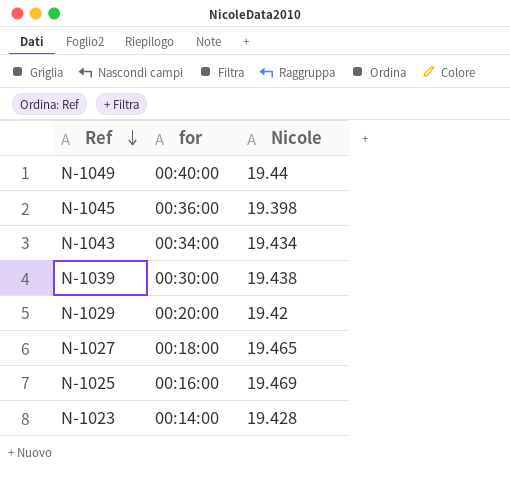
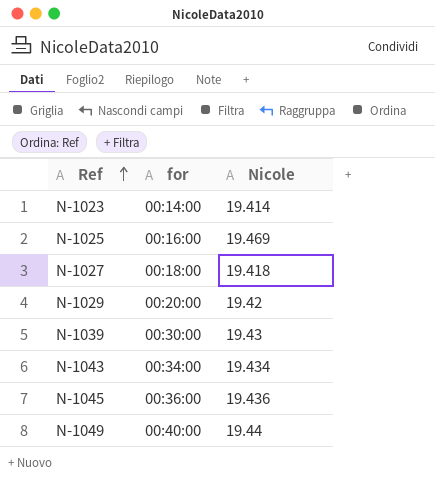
row order: Ref descending -> Ref ascending
N-1023 | Nicole: 19.428 -> 19.414
N-1027 | Nicole: 19.465 -> 19.418
N-1039 | Nicole: 19.438 -> 19.43
N-1045 | Nicole: 19.398 -> 19.436

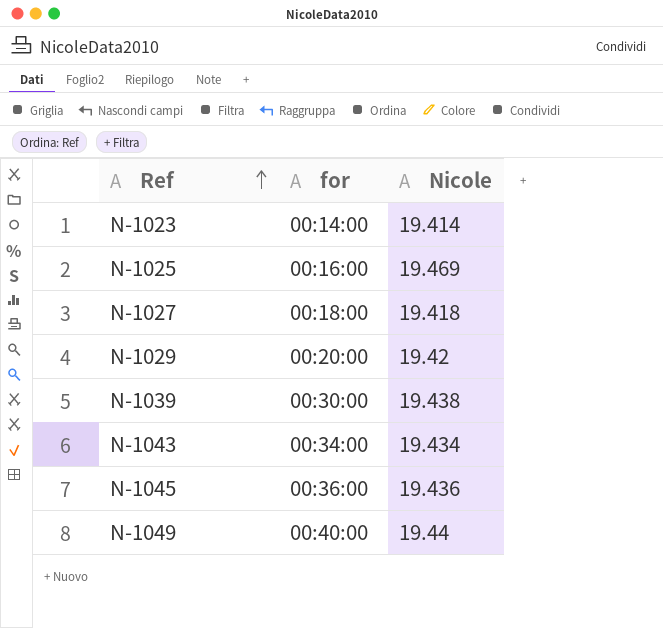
N-1039 | Nicole: 19.43 -> 19.438

